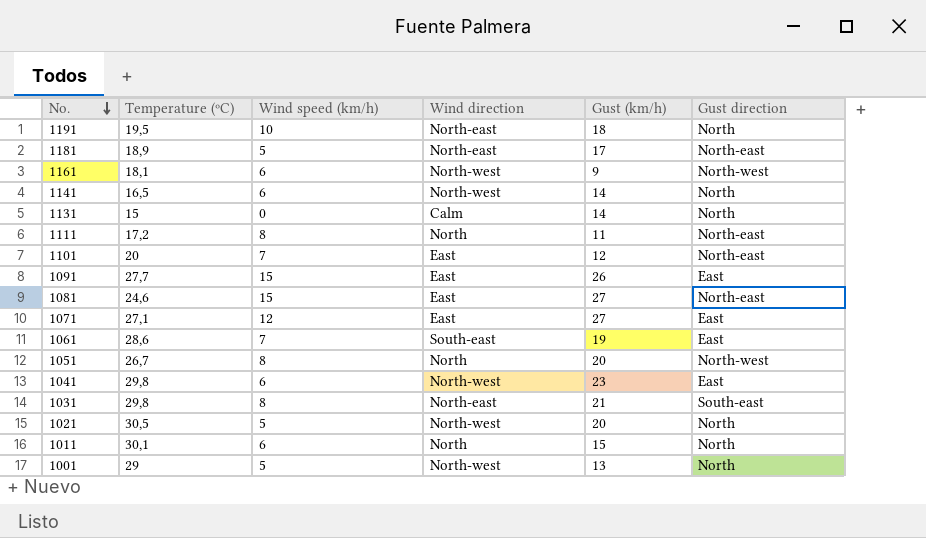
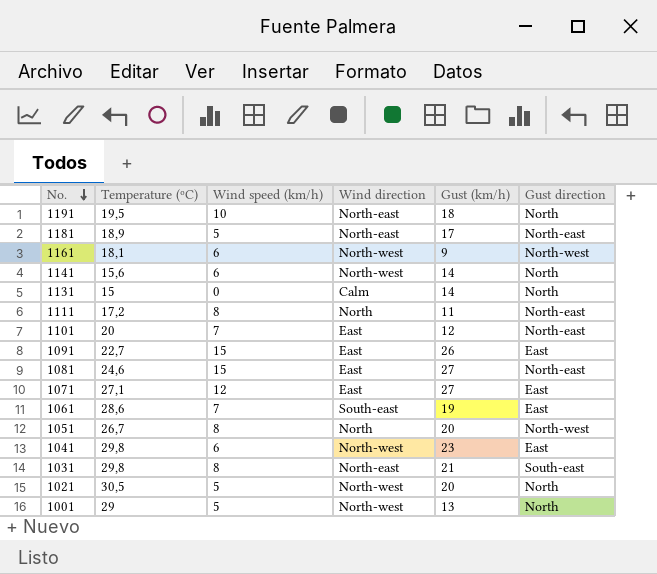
row 1011: 30,1 | 6 | North | 15 | North -> none
1141 | Temperature (ºC): 16,5 -> 15,6
1091 | Temperature (ºC): 27,7 -> 22,7

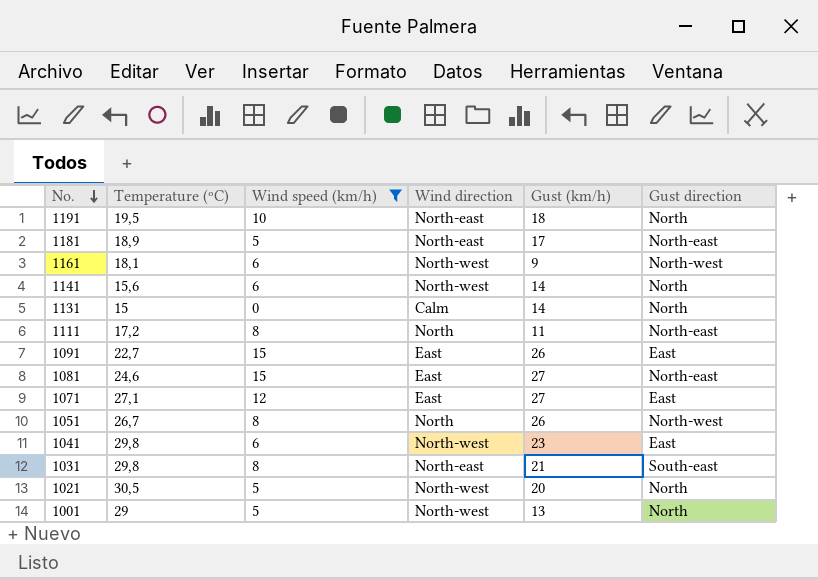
filter: none -> Wind speed (km/h) != 7
1051 | Gust (km/h): 20 -> 26

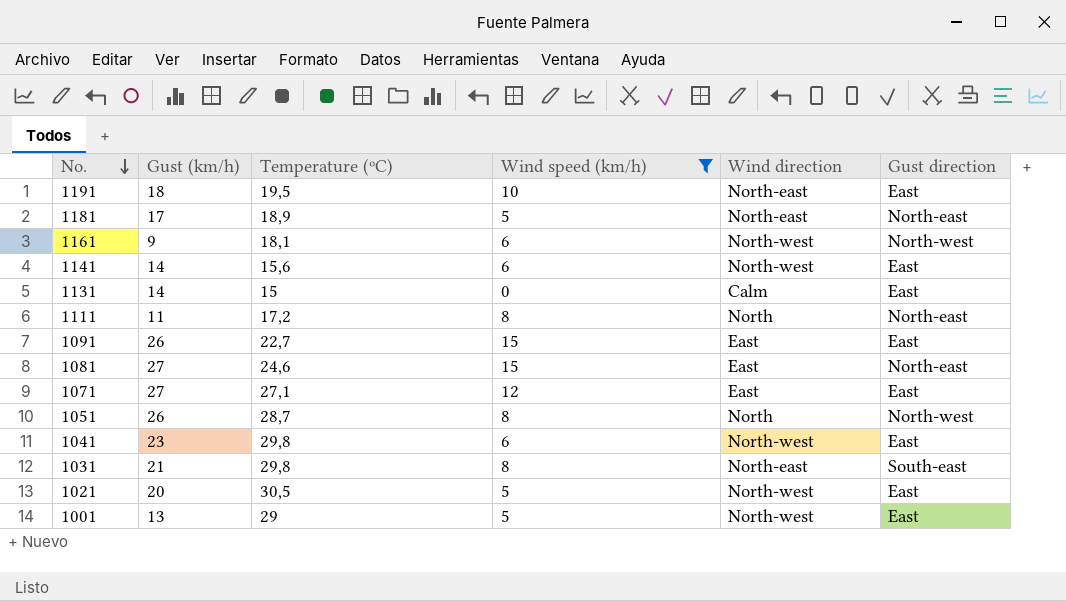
column Gust (km/h) | position: 5 -> 2
1191 | Gust direction: North -> East
1141 | Gust direction: North -> East
1131 | Gust direction: North -> East
1051 | Temperature (ºC): 26,7 -> 28,7
1021 | Gust direction: North -> East
1001 | Gust direction: North -> East

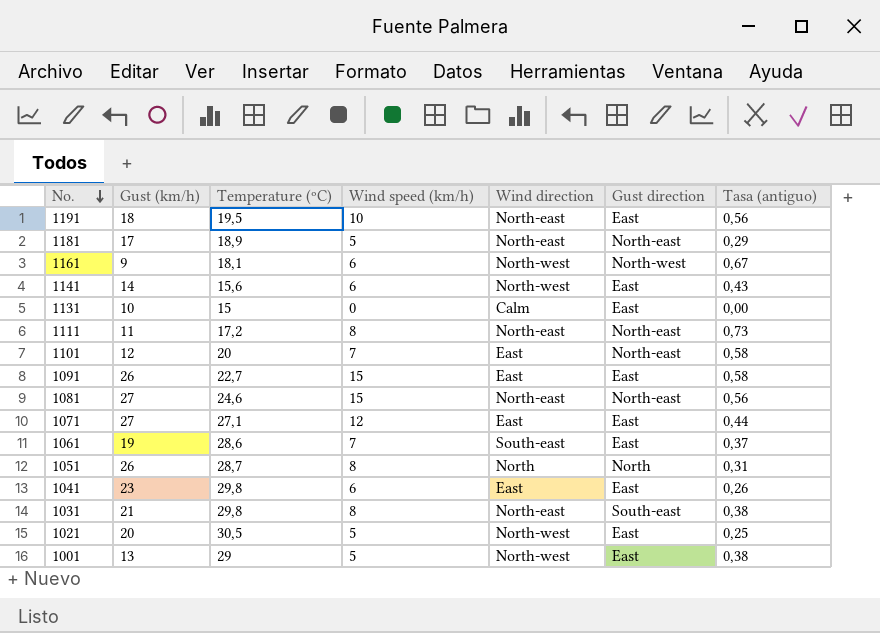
filter: Wind speed (km/h) != 7 -> none
column Tasa (antiguo) | formula: none -> [Wind speed (km/h)] / [Gust (km/h)]
1131 | Gust (km/h): 14 -> 10
1111 | Wind direction: North -> North-east
1081 | Wind direction: East -> North-east
1051 | Gust direction: North-west -> North
1041 | Wind direction: North-west -> East

